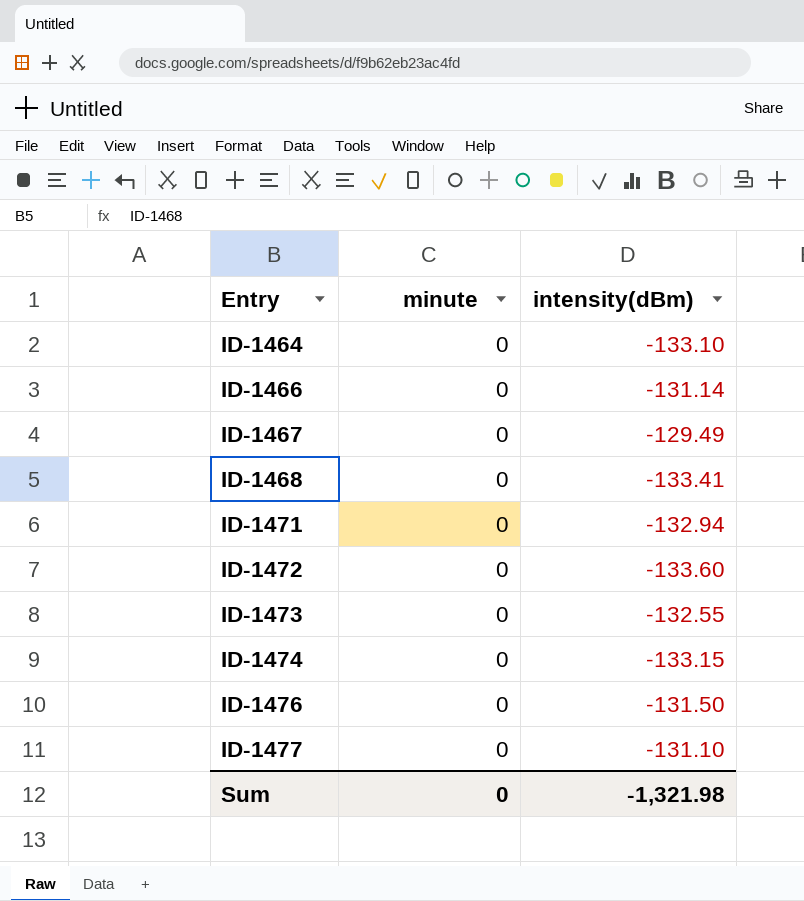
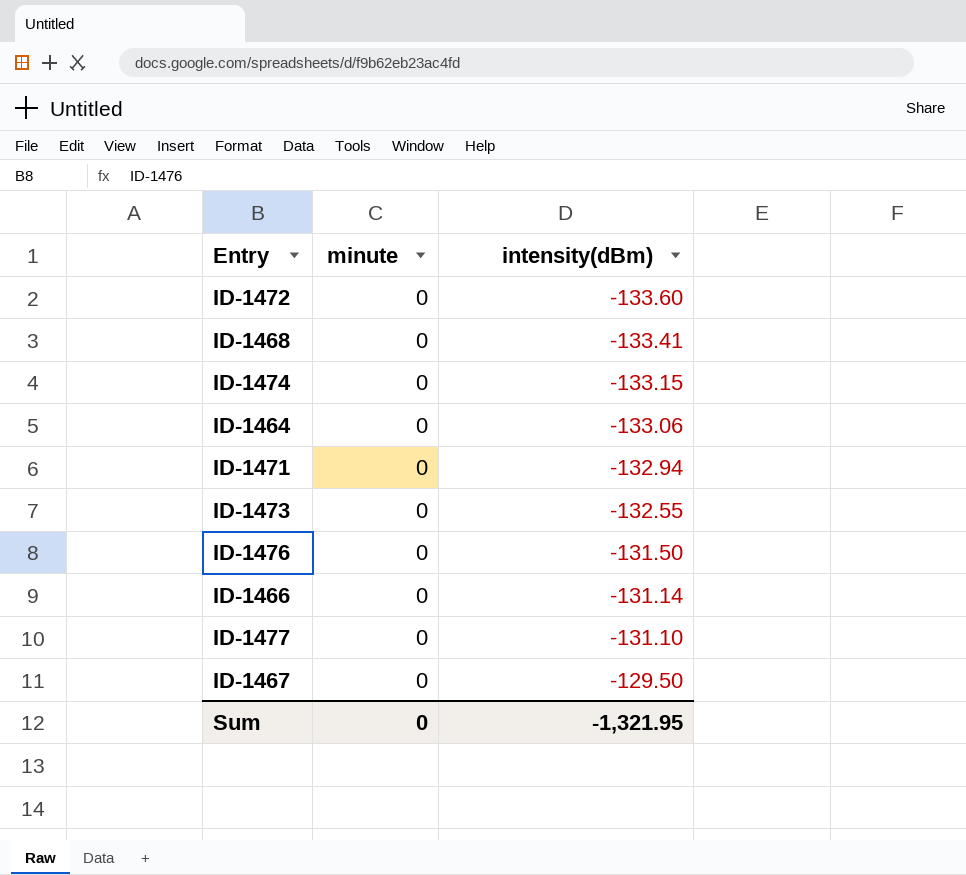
row order: Entry ascending -> intensity(dBm) ascending
ID-1464 | intensity(dBm): -133.10 -> -133.06
ID-1467 | intensity(dBm): -129.49 -> -129.50
Sum | intensity(dBm): -1,321.98 -> -1,321.95

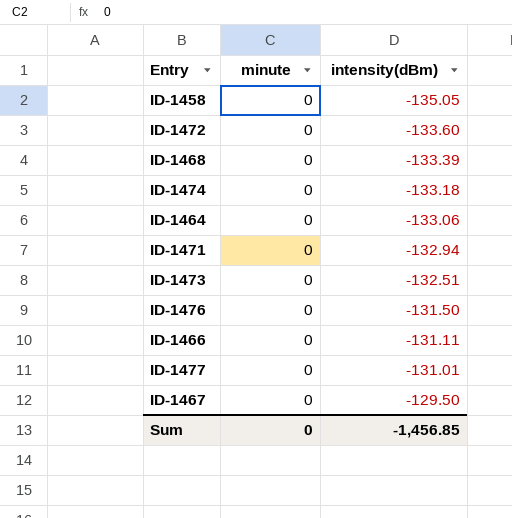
row ID-1458: none -> 0 | -135.05
ID-1468 | intensity(dBm): -133.41 -> -133.39
ID-1474 | intensity(dBm): -133.15 -> -133.18
ID-1473 | intensity(dBm): -132.55 -> -132.51
ID-1466 | intensity(dBm): -131.14 -> -131.11
ID-1477 | intensity(dBm): -131.10 -> -131.01
Sum | intensity(dBm): -1,321.95 -> -1,456.85

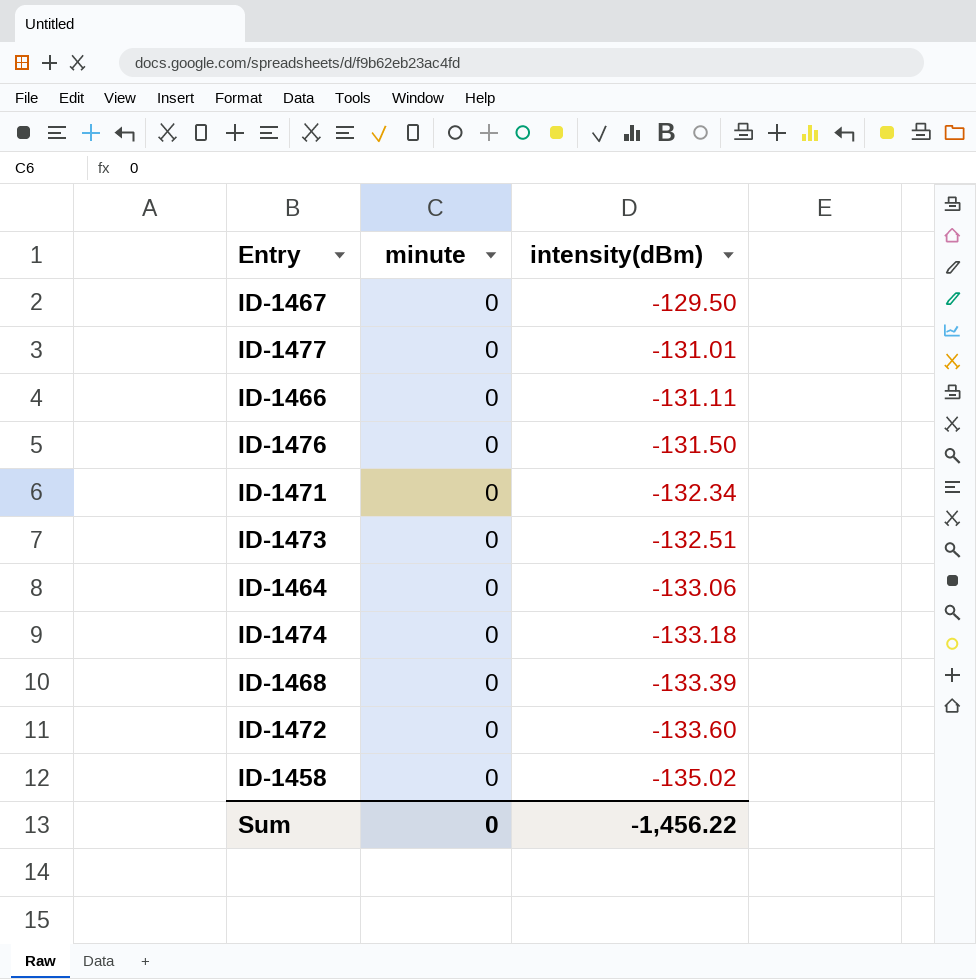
row order: intensity(dBm) ascending -> intensity(dBm) descending
ID-1471 | intensity(dBm): -132.94 -> -132.34
ID-1458 | intensity(dBm): -135.05 -> -135.02
Sum | intensity(dBm): -1,456.85 -> -1,456.22

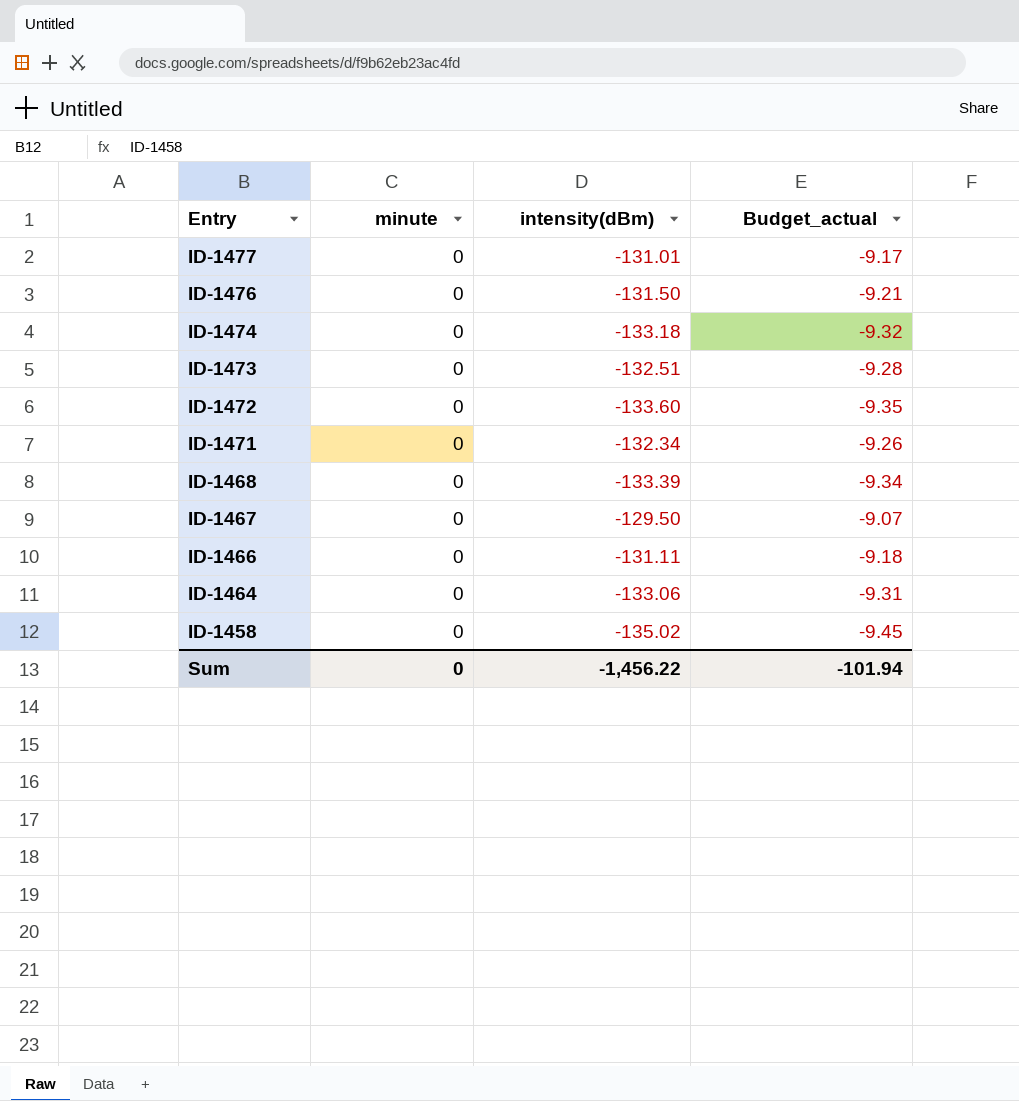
row order: intensity(dBm) descending -> Entry descending
column Budget_actual | formula: none -> [intensity(dBm)] * 0.07

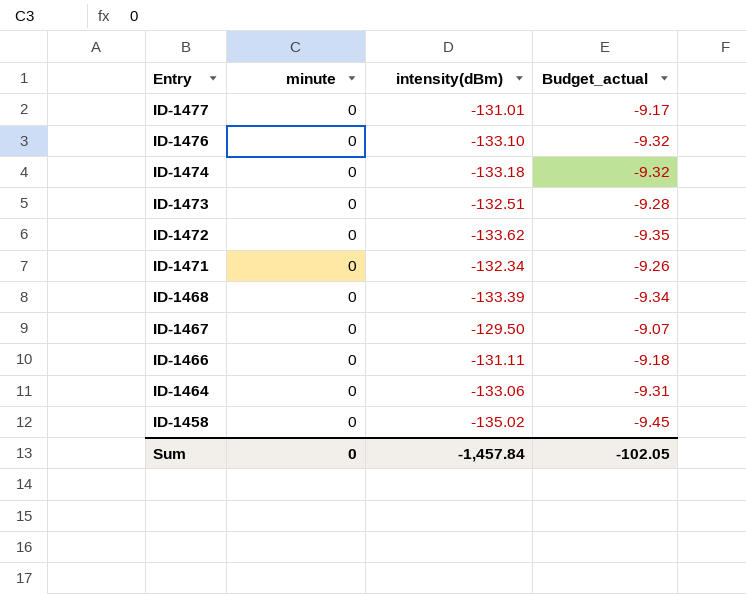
ID-1476 | intensity(dBm): -131.50 -> -133.10
ID-1476 | Budget_actual: -9.21 -> -9.32
ID-1472 | intensity(dBm): -133.60 -> -133.62
Sum | intensity(dBm): -1,456.22 -> -1,457.84
Sum | Budget_actual: -101.94 -> -102.05

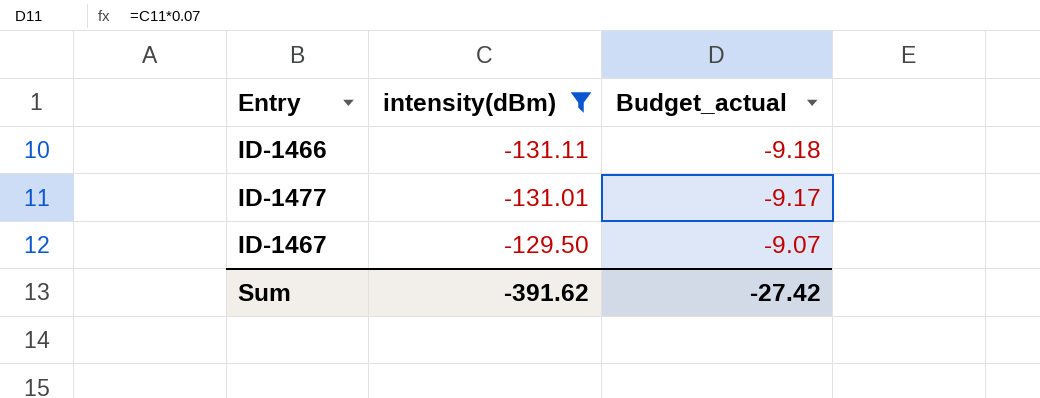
filter: none -> intensity(dBm) >= -131.11
row order: Entry descending -> intensity(dBm) ascending
column minute | position: 2 -> none
Sum | intensity(dBm): -1,457.84 -> -391.62
Sum | Budget_actual: -102.05 -> -27.42

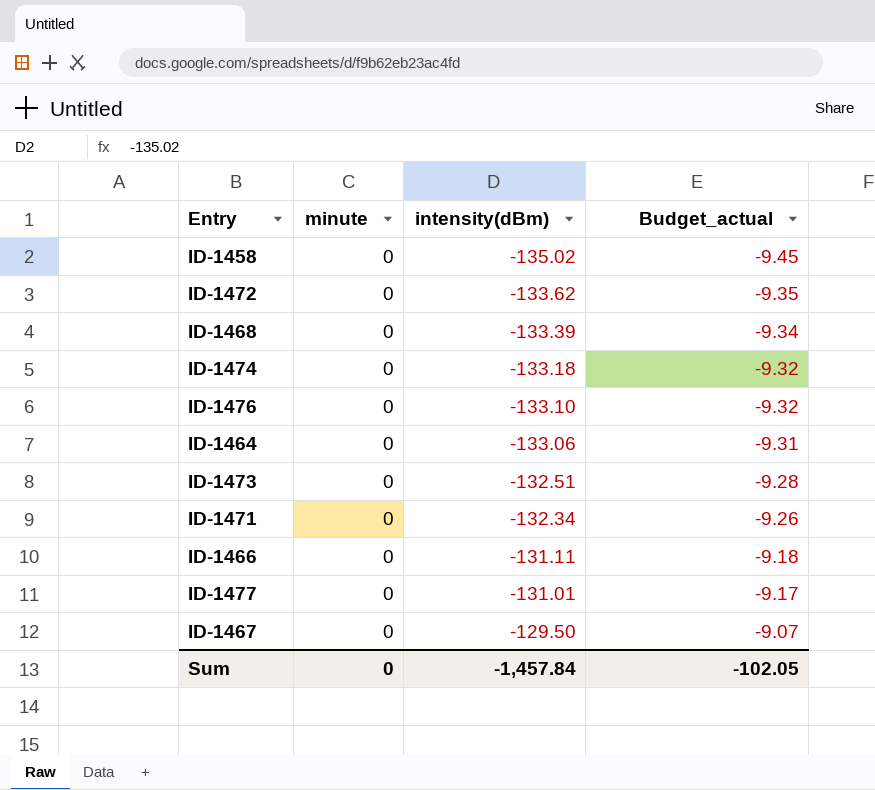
filter: intensity(dBm) >= -131.11 -> none
column minute | position: none -> 2
Sum | intensity(dBm): -391.62 -> -1,457.84
Sum | Budget_actual: -27.42 -> -102.05

